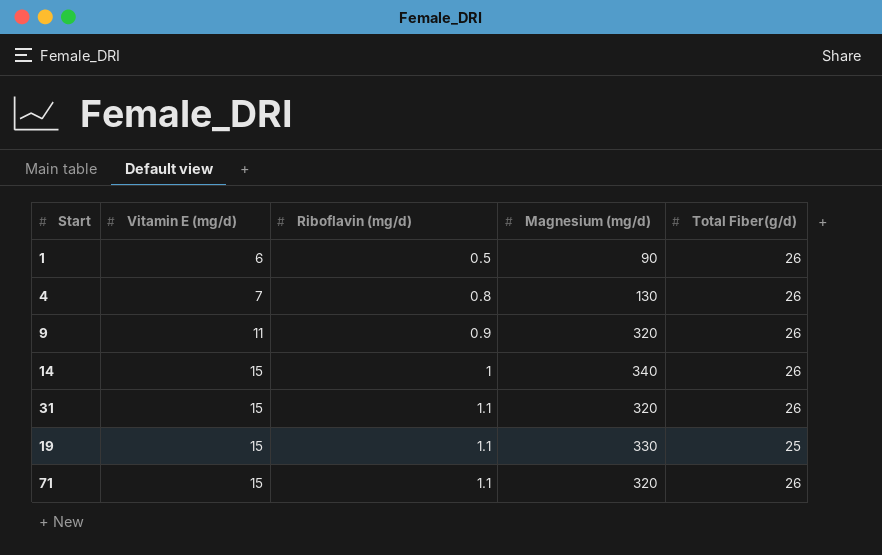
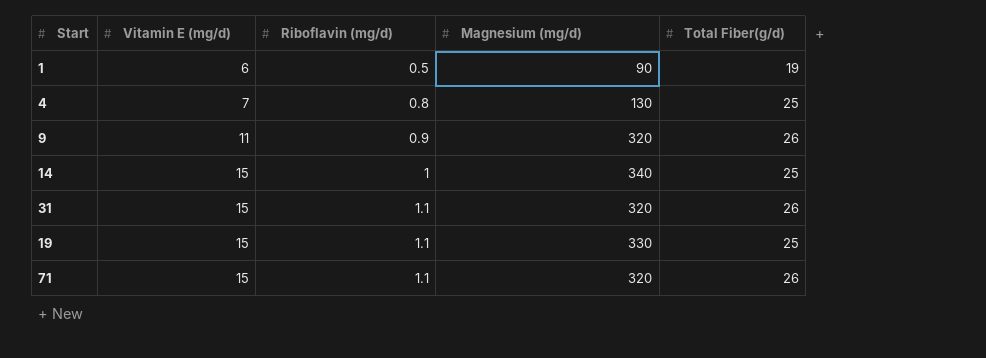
1 | Total Fiber(g/d): 26 -> 19
4 | Total Fiber(g/d): 26 -> 25
14 | Total Fiber(g/d): 26 -> 25

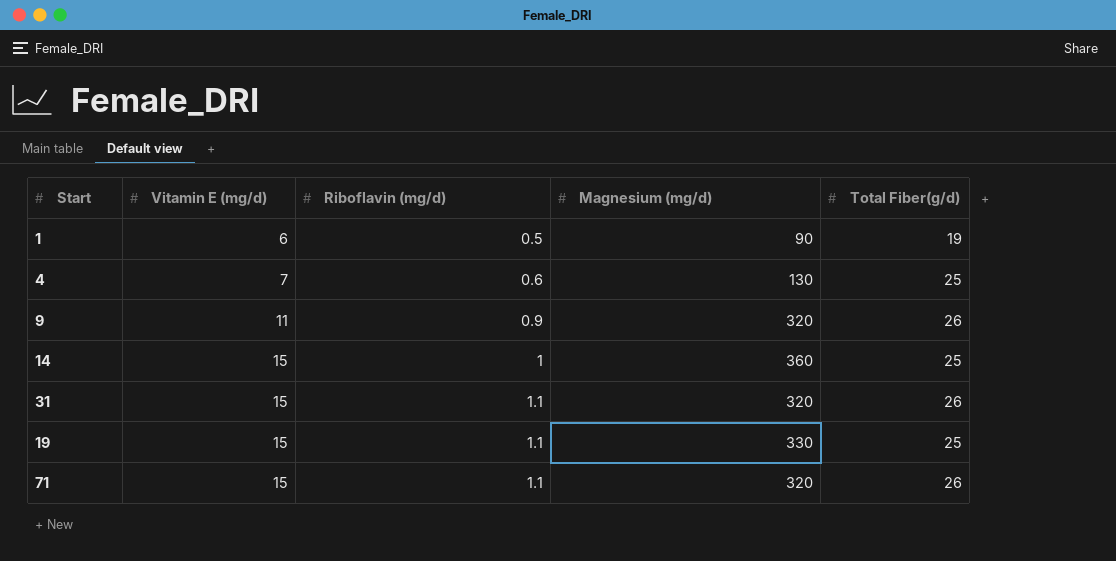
4 | Riboflavin (mg/d): 0.8 -> 0.6
14 | Magnesium (mg/d): 340 -> 360

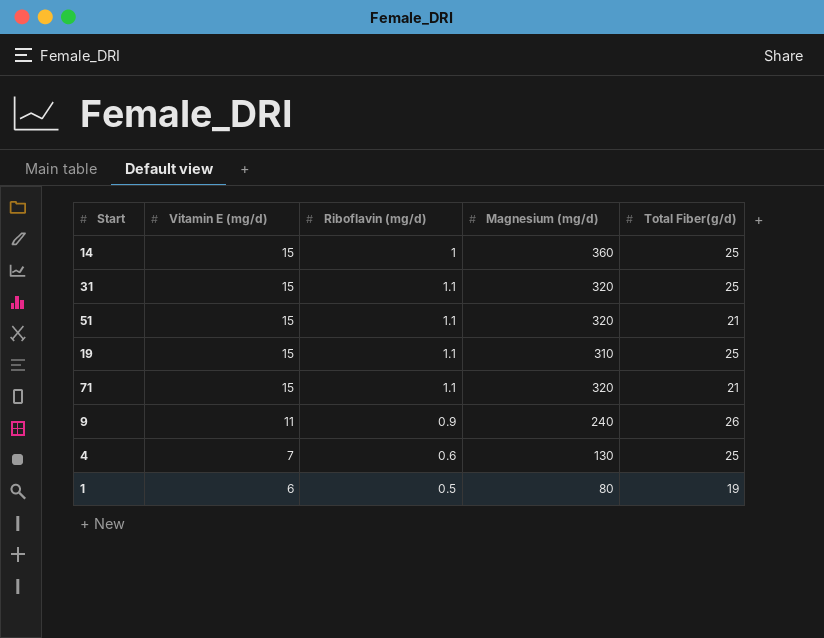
row order: Vitamin E (mg/d) ascending -> Vitamin E (mg/d) descending
31 | Total Fiber(g/d): 26 -> 25
row 51: none -> 15 | 1.1 | 320 | 21
19 | Magnesium (mg/d): 330 -> 310
71 | Total Fiber(g/d): 26 -> 21
9 | Magnesium (mg/d): 320 -> 240
1 | Magnesium (mg/d): 90 -> 80

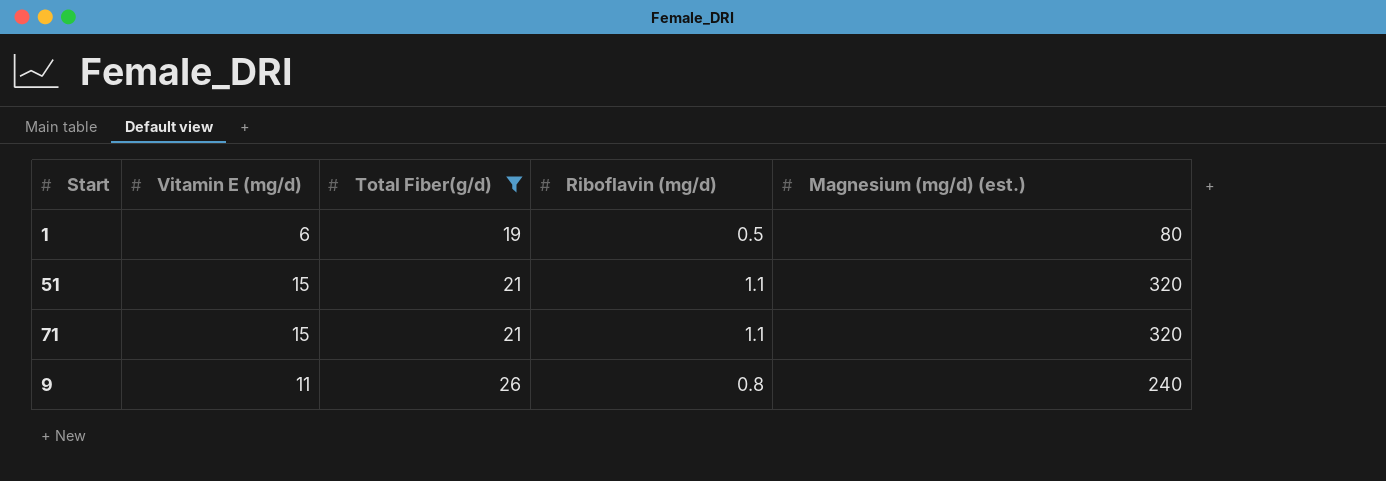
filter: none -> Total Fiber(g/d) != 25
row order: Vitamin E (mg/d) descending -> Total Fiber(g/d) ascending
column Total Fiber(g/d) | position: 5 -> 3
column name: Magnesium (mg/d) -> Magnesium (mg/d) (est.)
9 | Riboflavin (mg/d): 0.9 -> 0.8

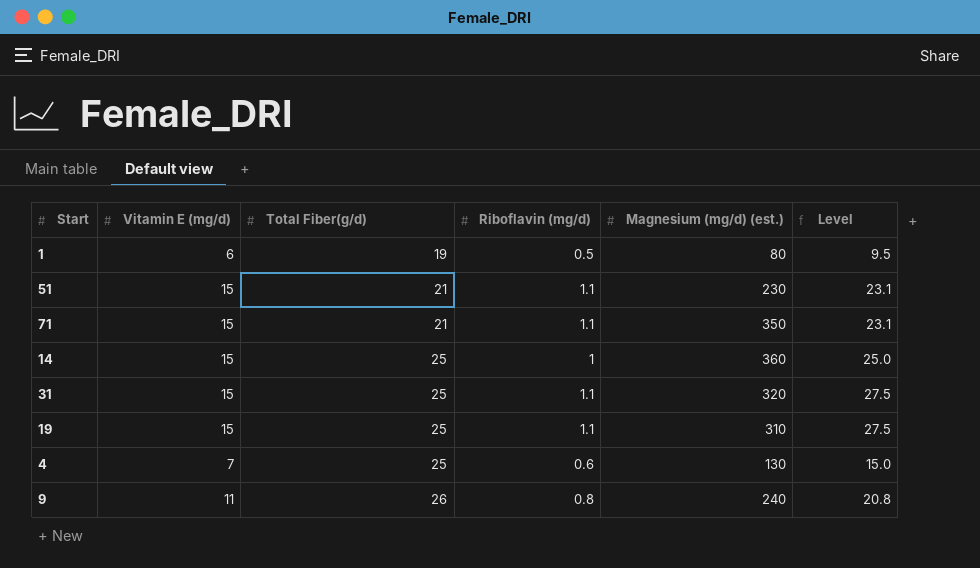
filter: Total Fiber(g/d) != 25 -> none
column Level | formula: none -> [Total Fiber(g/d)] * [Riboflavin (mg/d)]
51 | Magnesium (mg/d) (est.): 320 -> 230
71 | Magnesium (mg/d) (est.): 320 -> 350

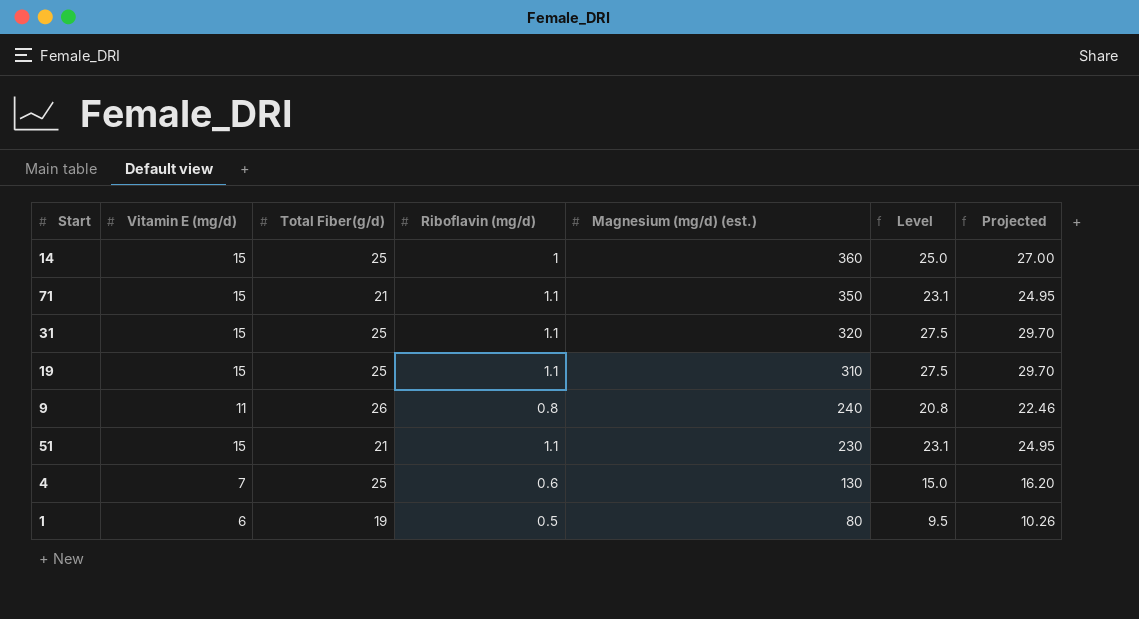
row order: Total Fiber(g/d) ascending -> Magnesium (mg/d) (est.) descending
column Projected | formula: none -> [Level] * 1.08

